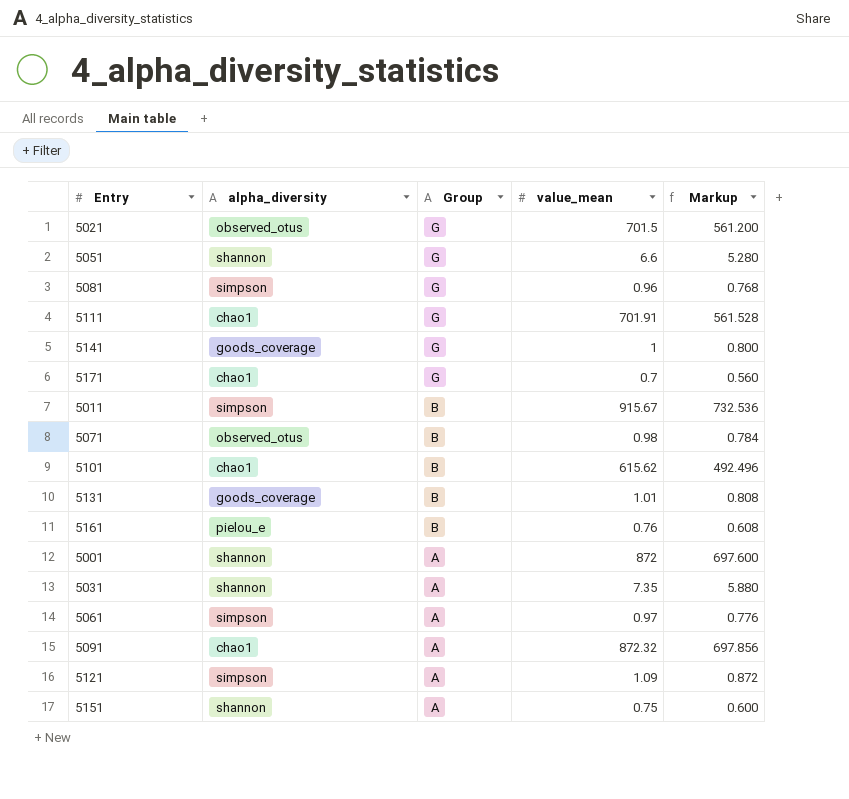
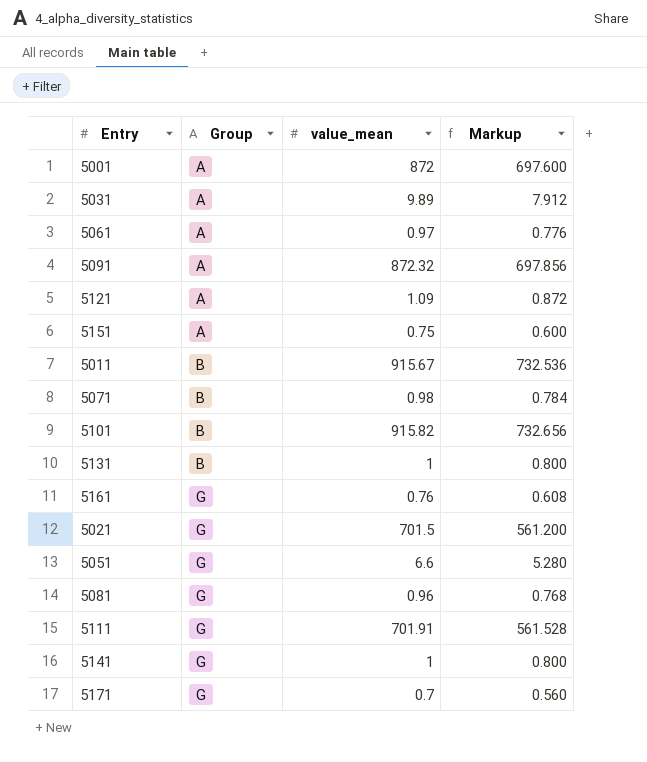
row order: Group descending -> Group ascending
column alpha_diversity | position: 2 -> none
5031 | value_mean: 7.35 -> 9.89
5031 | Markup: 5.880 -> 7.912
5101 | value_mean: 615.62 -> 915.82
5101 | Markup: 492.496 -> 732.656
5131 | value_mean: 1.01 -> 1
5131 | Markup: 0.808 -> 0.800
5161 | Group: B -> G

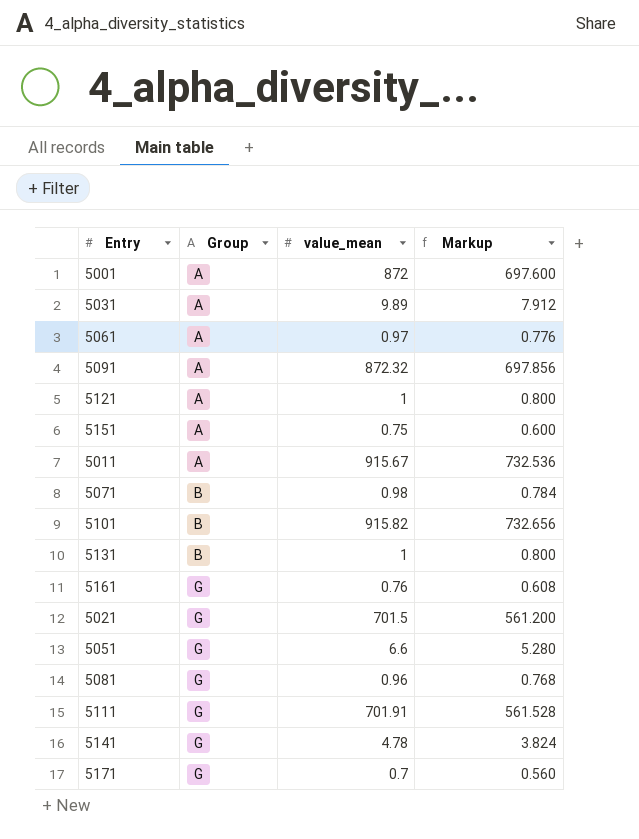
5121 | value_mean: 1.09 -> 1
5121 | Markup: 0.872 -> 0.800
5011 | Group: B -> A
5141 | value_mean: 1 -> 4.78
5141 | Markup: 0.800 -> 3.824

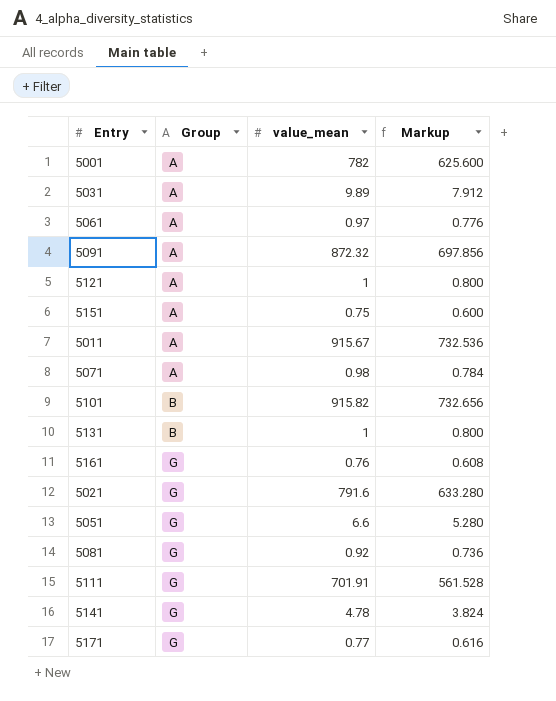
5001 | value_mean: 872 -> 782
5001 | Markup: 697.600 -> 625.600
5071 | Group: B -> A
5021 | value_mean: 701.5 -> 791.6
5021 | Markup: 561.200 -> 633.280
5081 | value_mean: 0.96 -> 0.92
5081 | Markup: 0.768 -> 0.736
5171 | value_mean: 0.7 -> 0.77
5171 | Markup: 0.560 -> 0.616

